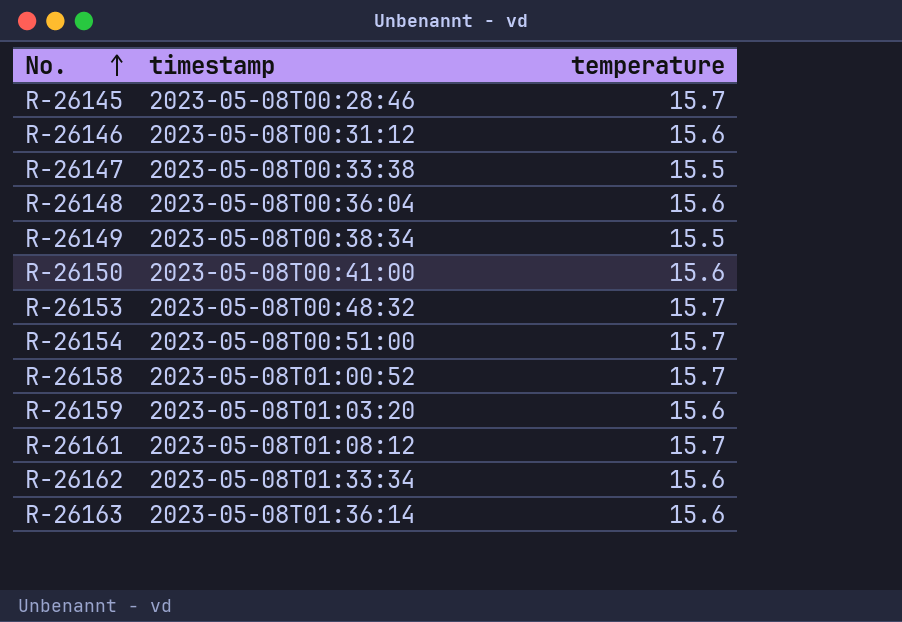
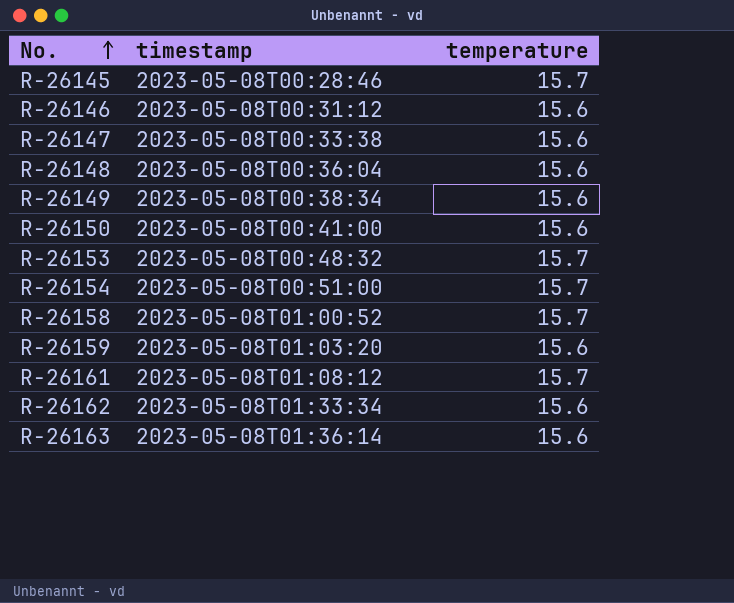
R-26147 | temperature: 15.5 -> 15.6
R-26149 | temperature: 15.5 -> 15.6

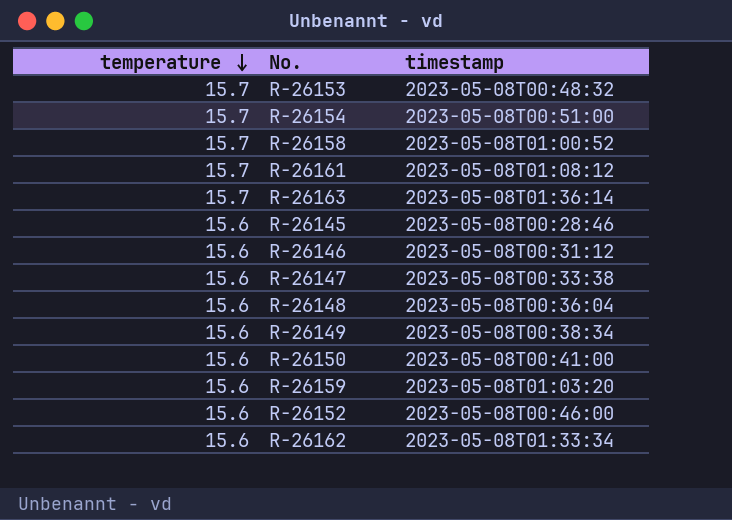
row order: No. ascending -> temperature descending
column temperature | position: 3 -> 1
R-26163 | temperature: 15.6 -> 15.7
R-26145 | temperature: 15.7 -> 15.6
row R-26152: none -> 15.6 | 2023-05-08T00:46:00

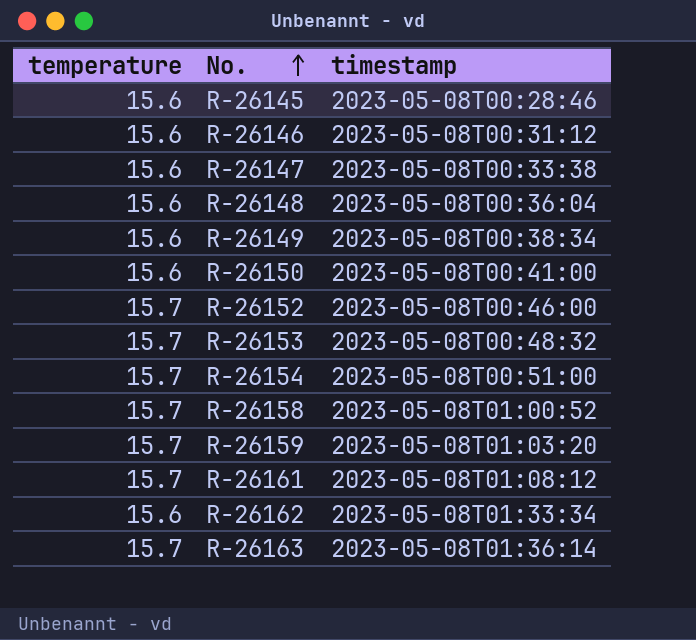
row order: temperature descending -> No. ascending
R-26152 | temperature: 15.6 -> 15.7
R-26159 | temperature: 15.6 -> 15.7

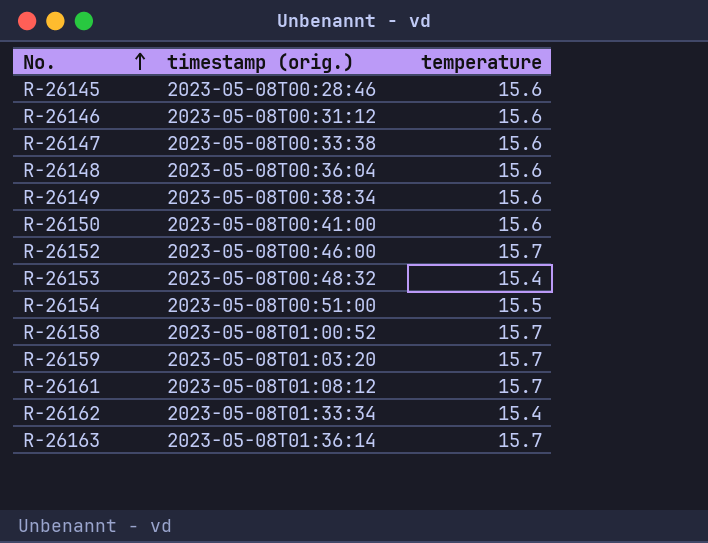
column name: timestamp -> timestamp (orig.)
column temperature | position: 1 -> 3
R-26153 | temperature: 15.7 -> 15.4
R-26154 | temperature: 15.7 -> 15.5
R-26162 | temperature: 15.6 -> 15.4

